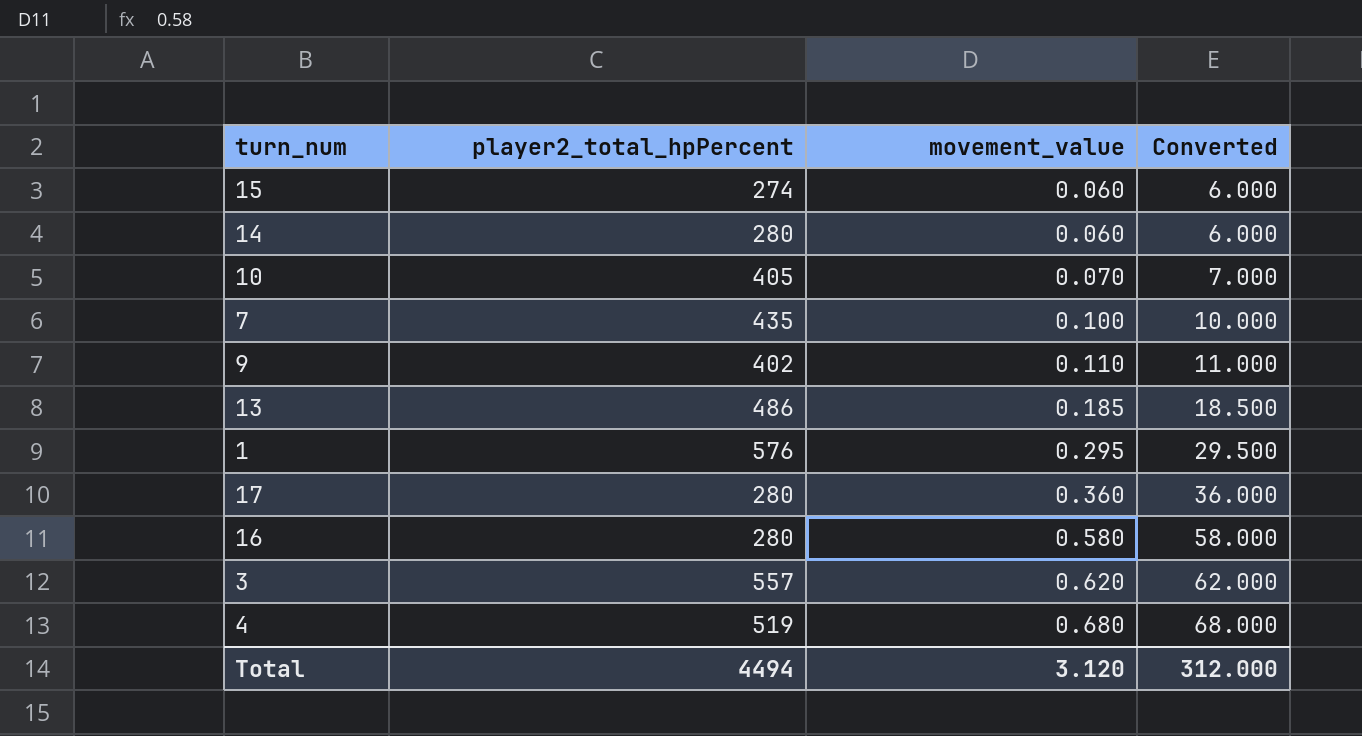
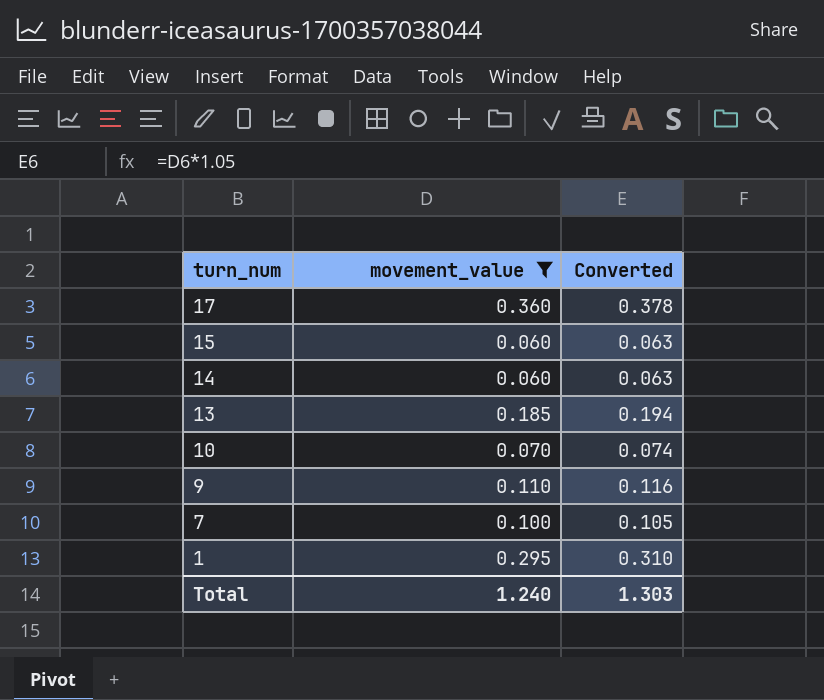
filter: none -> movement_value <= 0.360
row order: movement_value ascending -> turn_num descending
column player2_total_hpPercent | position: 2 -> none
column Converted | formula: [movement_value] * 100 -> [movement_value] * 1.05
Total | movement_value: 3.120 -> 1.240
Total | Converted: 312.000 -> 1.303

